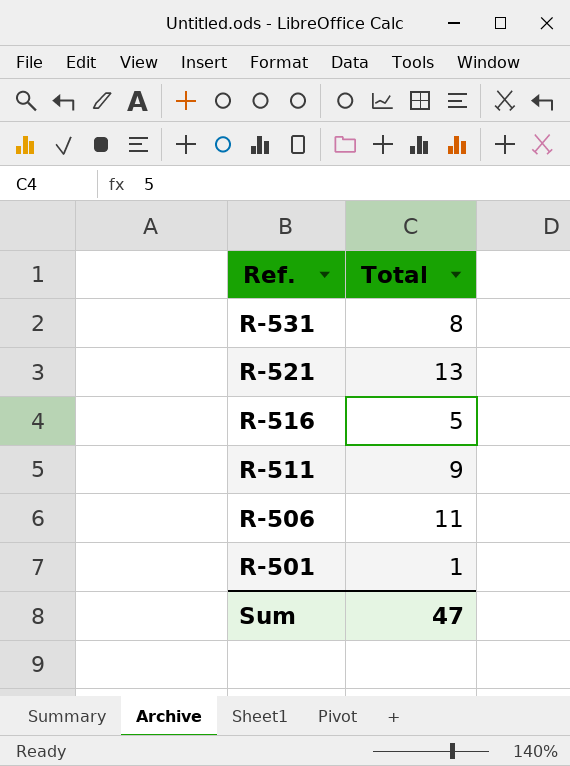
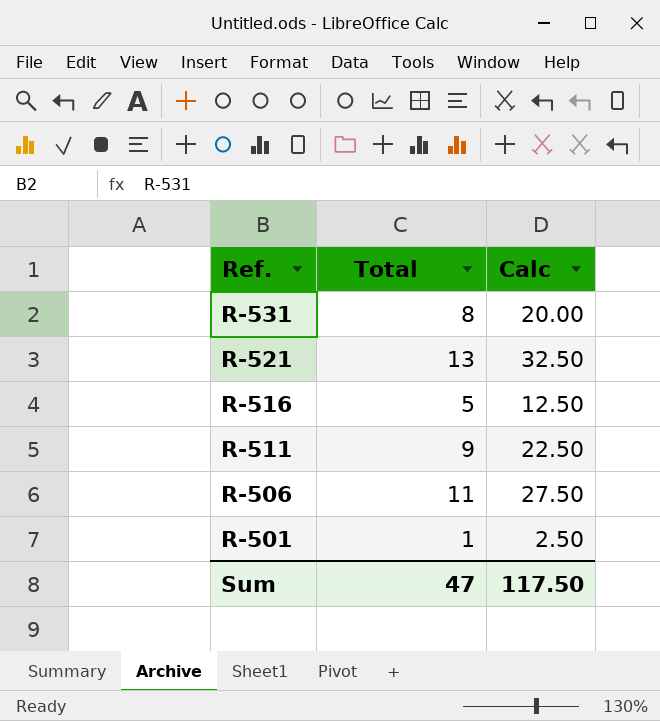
column Calc | formula: none -> [Total] * 2.5

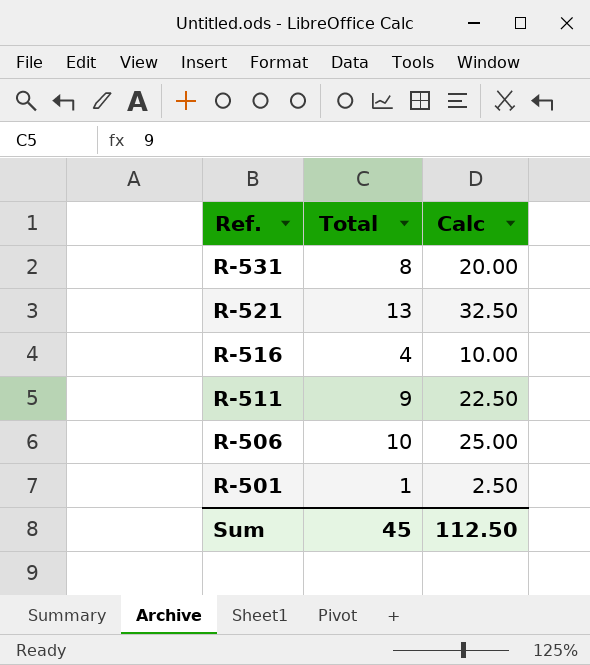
R-516 | Total: 5 -> 4
R-516 | Calc: 12.50 -> 10.00
R-506 | Total: 11 -> 10
R-506 | Calc: 27.50 -> 25.00
Sum | Total: 47 -> 45
Sum | Calc: 117.50 -> 112.50

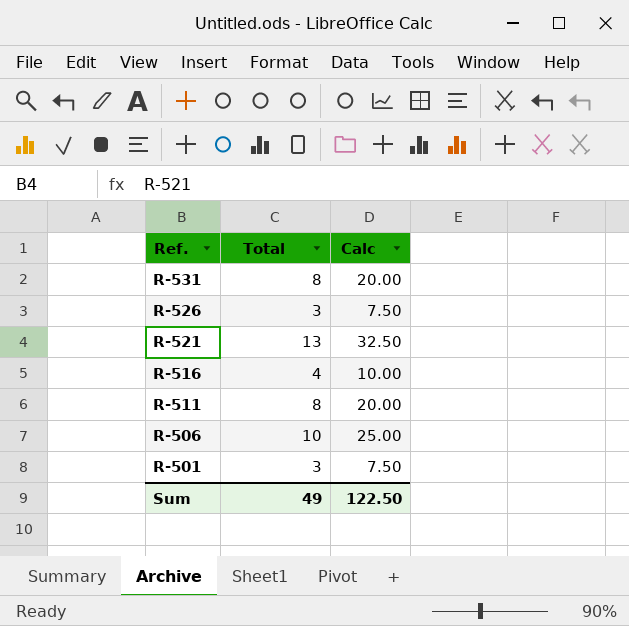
row R-526: none -> 3 | 7.50
R-511 | Total: 9 -> 8
R-511 | Calc: 22.50 -> 20.00
R-501 | Total: 1 -> 3
R-501 | Calc: 2.50 -> 7.50
Sum | Total: 45 -> 49
Sum | Calc: 112.50 -> 122.50

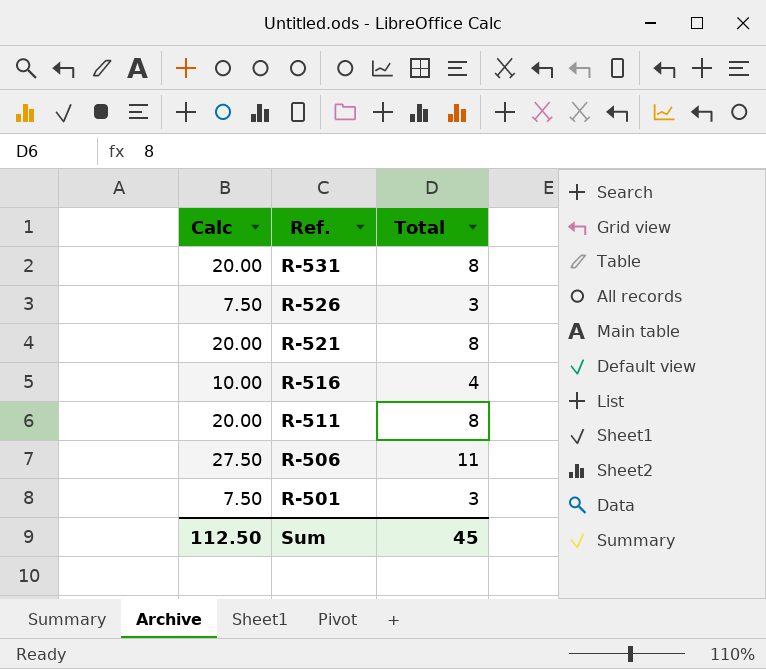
column Calc | position: 3 -> 1
R-521 | Calc: 32.50 -> 20.00
R-521 | Total: 13 -> 8
R-506 | Calc: 25.00 -> 27.50
R-506 | Total: 10 -> 11
Sum | Calc: 122.50 -> 112.50
Sum | Total: 49 -> 45

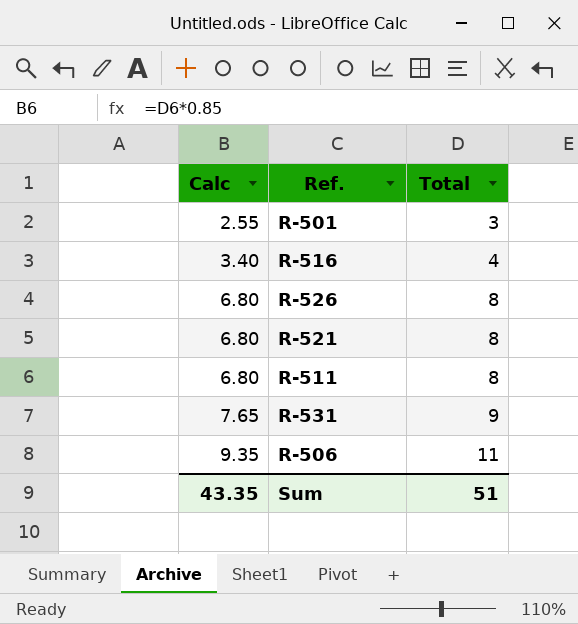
row order: Ref. descending -> Calc ascending
column Calc | formula: [Total] * 2.5 -> [Total] * 0.85
R-526 | Total: 3 -> 8
R-531 | Total: 8 -> 9
Sum | Calc: 112.50 -> 43.35
Sum | Total: 45 -> 51

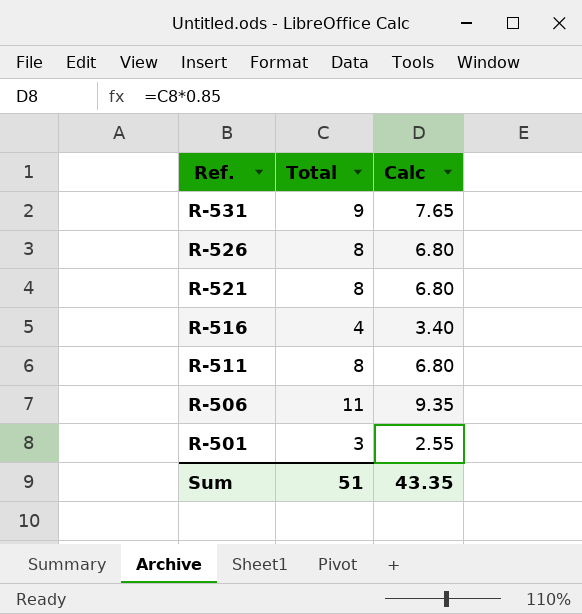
row order: Calc ascending -> Ref. descending
column Calc | position: 1 -> 3

